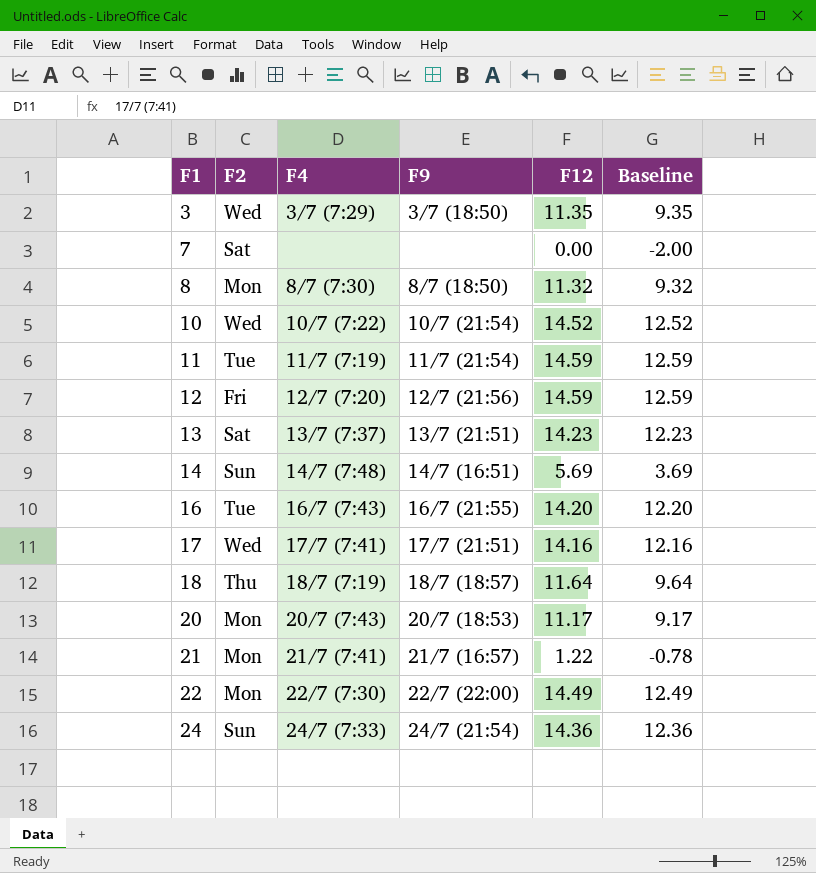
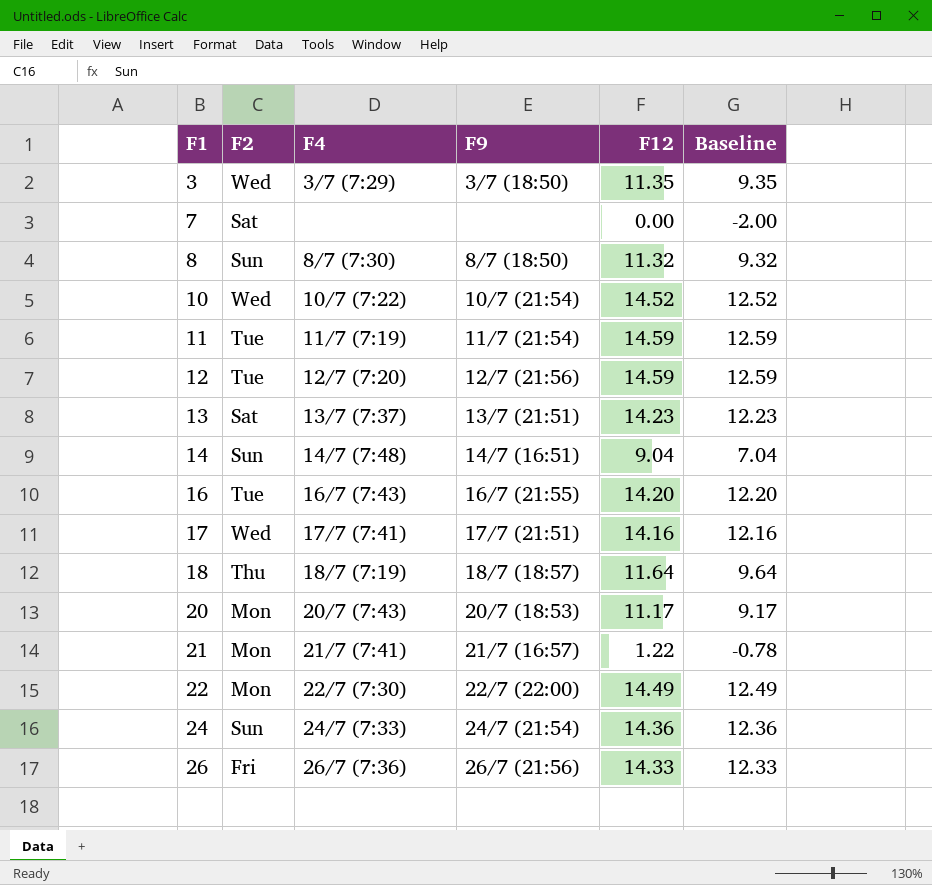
8 | F2: Mon -> Sun
12 | F2: Fri -> Tue
14 | F12: 5.69 -> 9.04
14 | Baseline: 3.69 -> 7.04
row 26: none -> Fri | 26/7 (7:36) | 26/7 (21:56) | 14.33 | 12.33

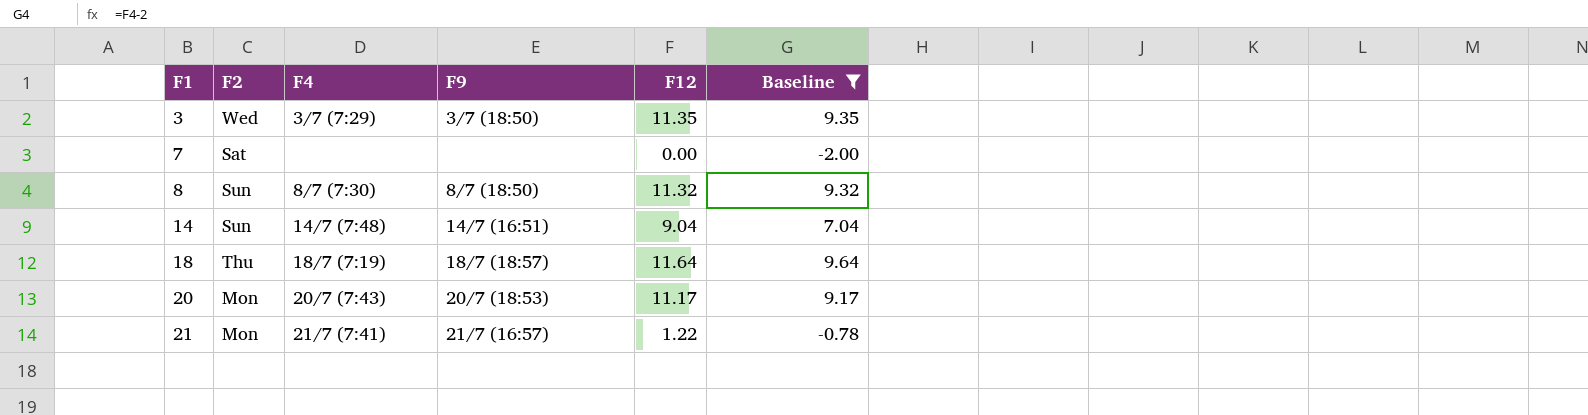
filter: none -> Baseline <= 9.64

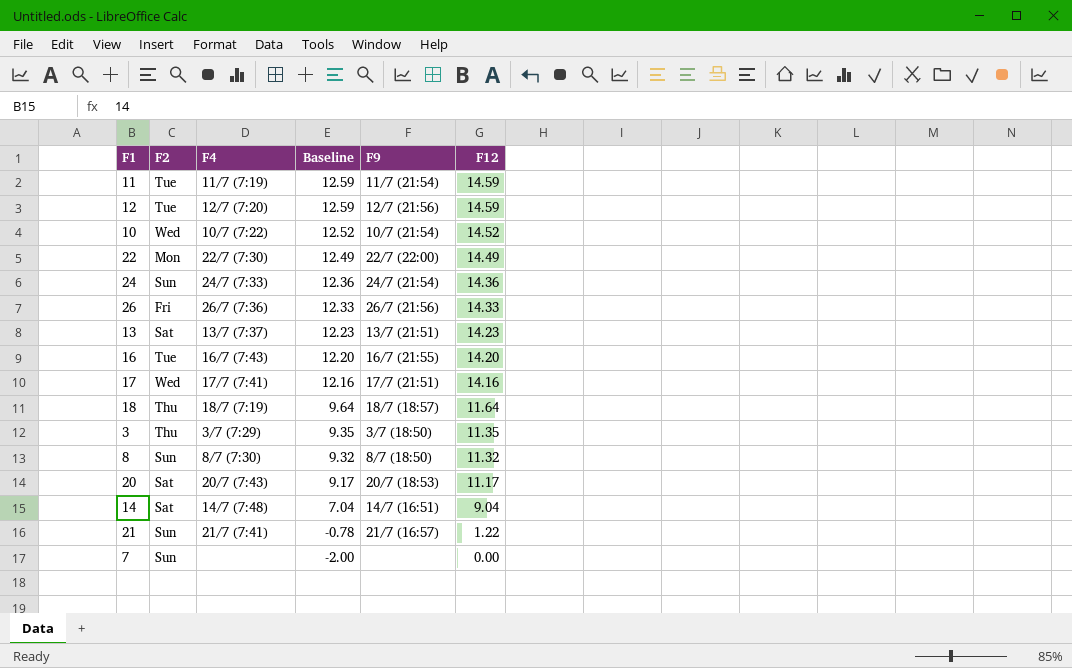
filter: Baseline <= 9.64 -> none
row order: F1 ascending -> Baseline descending
column Baseline | position: 6 -> 4
3 | F2: Wed -> Thu
20 | F2: Mon -> Sat
14 | F2: Sun -> Sat
21 | F2: Mon -> Sun
7 | F2: Sat -> Sun

